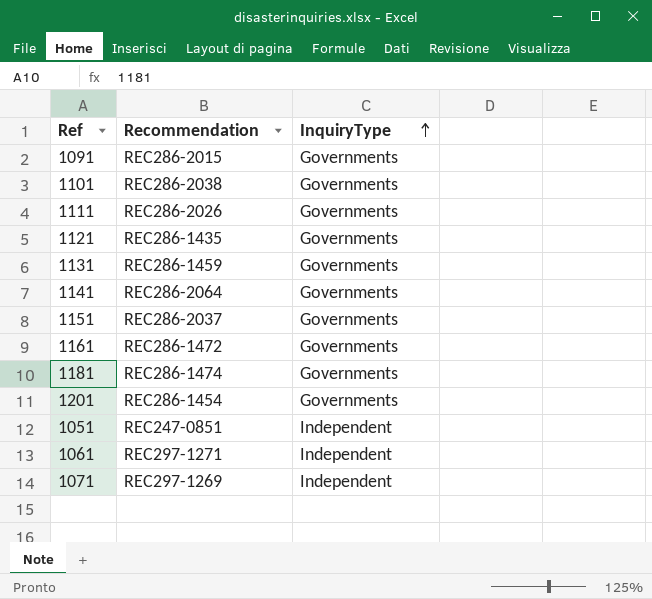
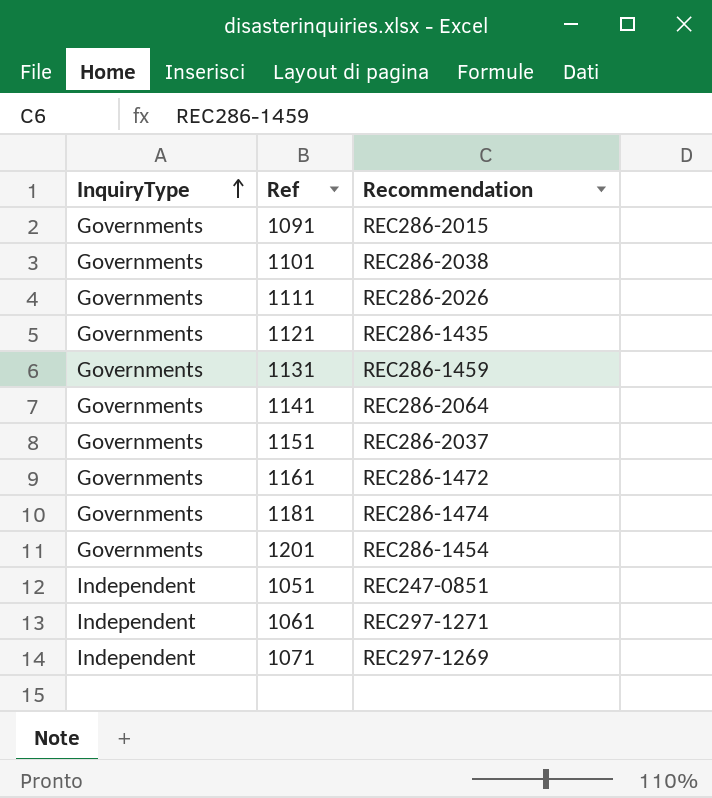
column InquiryType | position: 3 -> 1

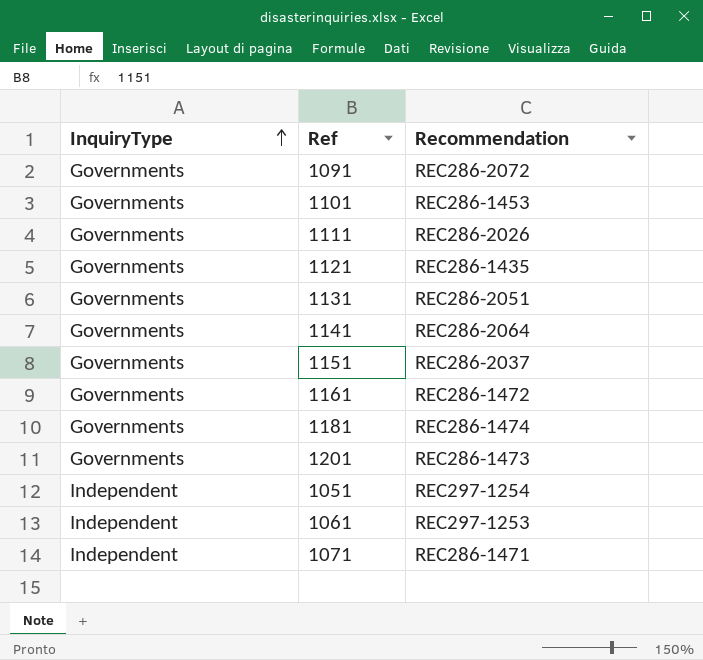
1091 | Recommendation: REC286-2015 -> REC286-2072
1101 | Recommendation: REC286-2038 -> REC286-1453
1131 | Recommendation: REC286-1459 -> REC286-2051
1201 | Recommendation: REC286-1454 -> REC286-1473
1051 | Recommendation: REC247-0851 -> REC297-1254
1061 | Recommendation: REC297-1271 -> REC297-1253
1071 | Recommendation: REC297-1269 -> REC286-1471

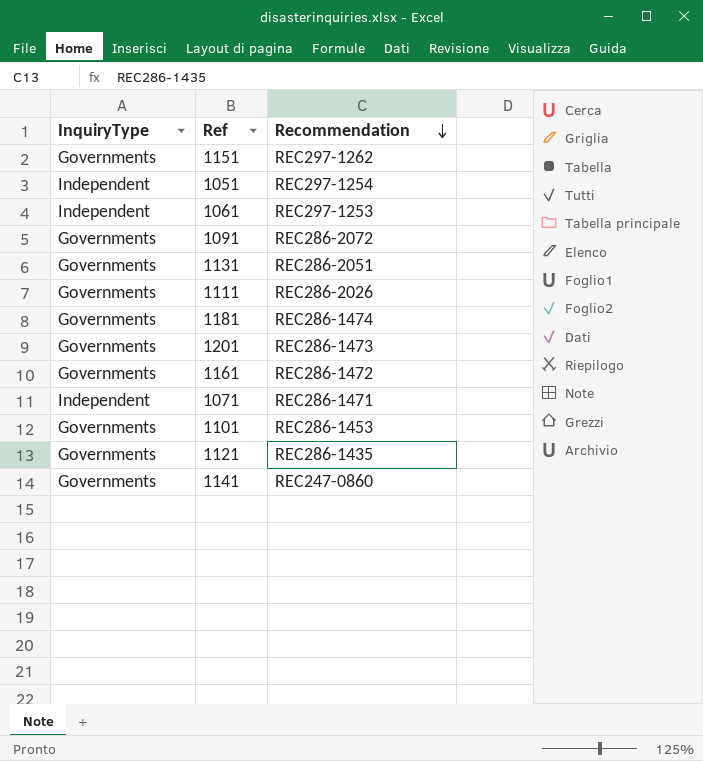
row order: InquiryType ascending -> Recommendation descending
1151 | Recommendation: REC286-2037 -> REC297-1262
1141 | Recommendation: REC286-2064 -> REC247-0860

